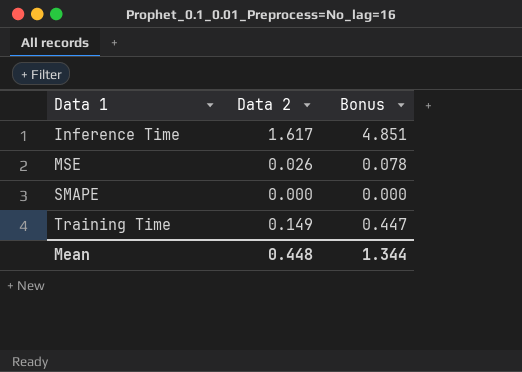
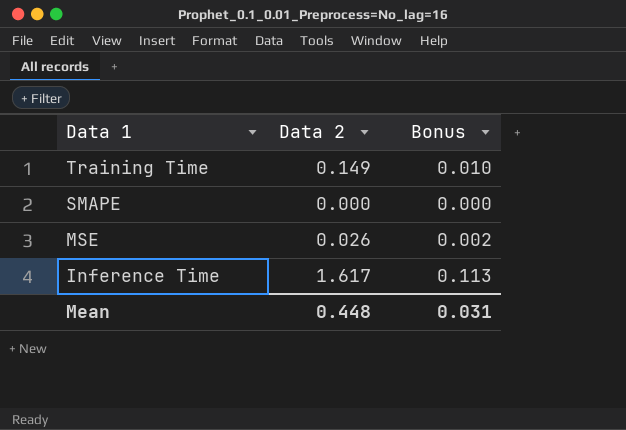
row order: Data 1 ascending -> Data 1 descending
column Bonus | formula: [Data 2] * 3 -> [Data 2] * 0.07
Mean | Bonus: 1.344 -> 0.031

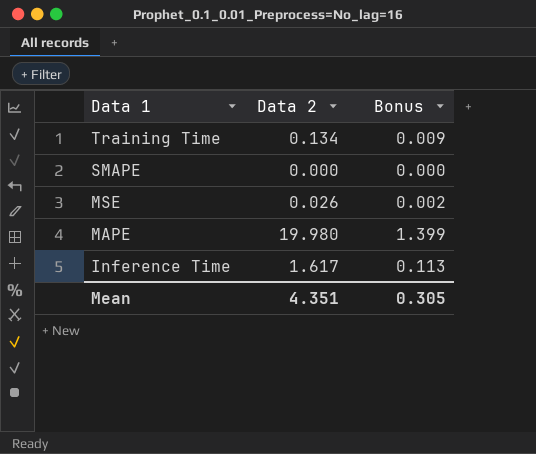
Training Time | Data 2: 0.149 -> 0.134
Training Time | Bonus: 0.010 -> 0.009
row MAPE: none -> 19.980 | 1.399
Mean | Data 2: 0.448 -> 4.351
Mean | Bonus: 0.031 -> 0.305

